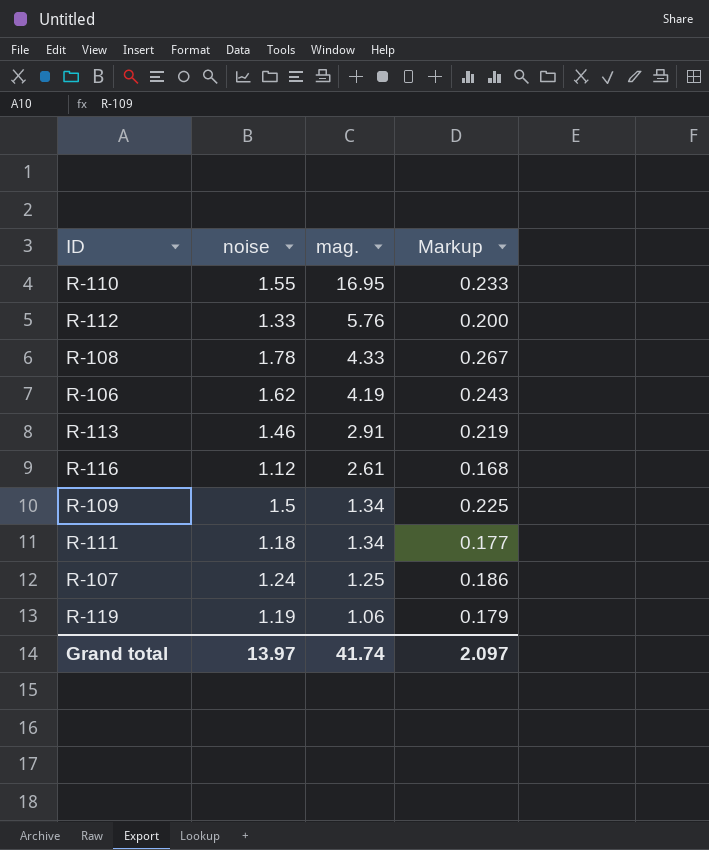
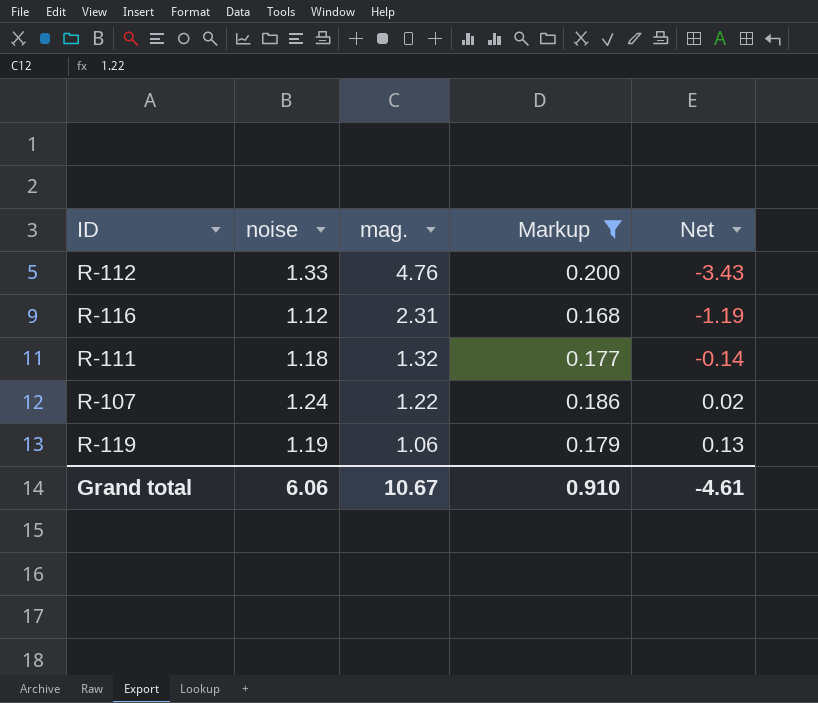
filter: none -> Markup <= 0.200
column Net | formula: none -> [noise] - [mag.]
R-112 | mag.: 5.76 -> 4.76
R-116 | mag.: 2.61 -> 2.31
R-111 | mag.: 1.34 -> 1.32
R-107 | mag.: 1.25 -> 1.22
Grand total | noise: 13.97 -> 6.06
Grand total | mag.: 41.74 -> 10.67
Grand total | Markup: 2.097 -> 0.910

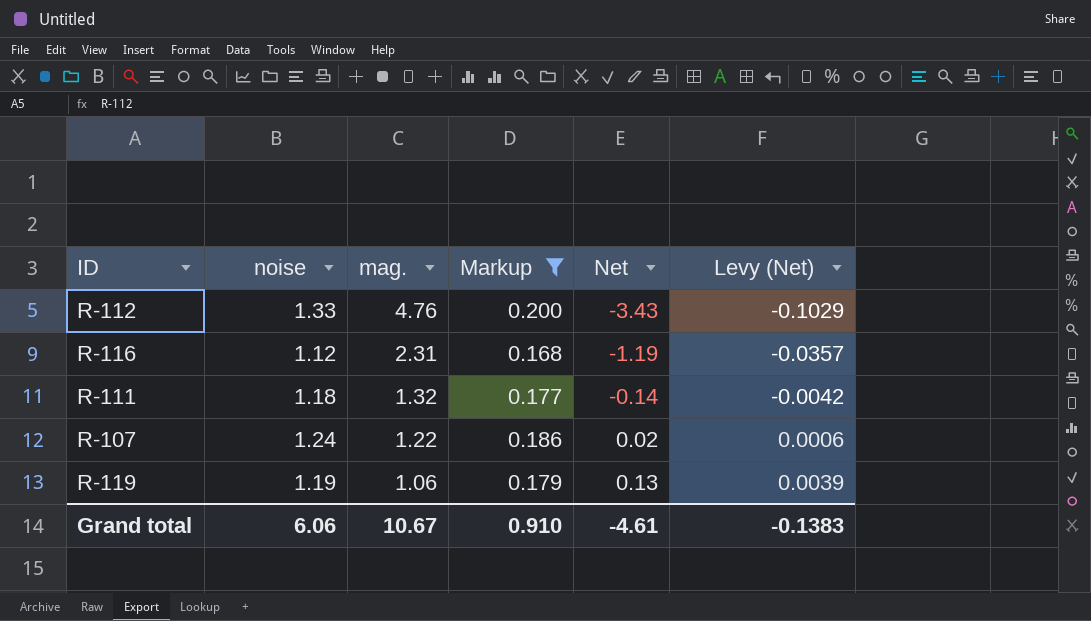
column Levy (Net) | formula: none -> [Net] * 0.03

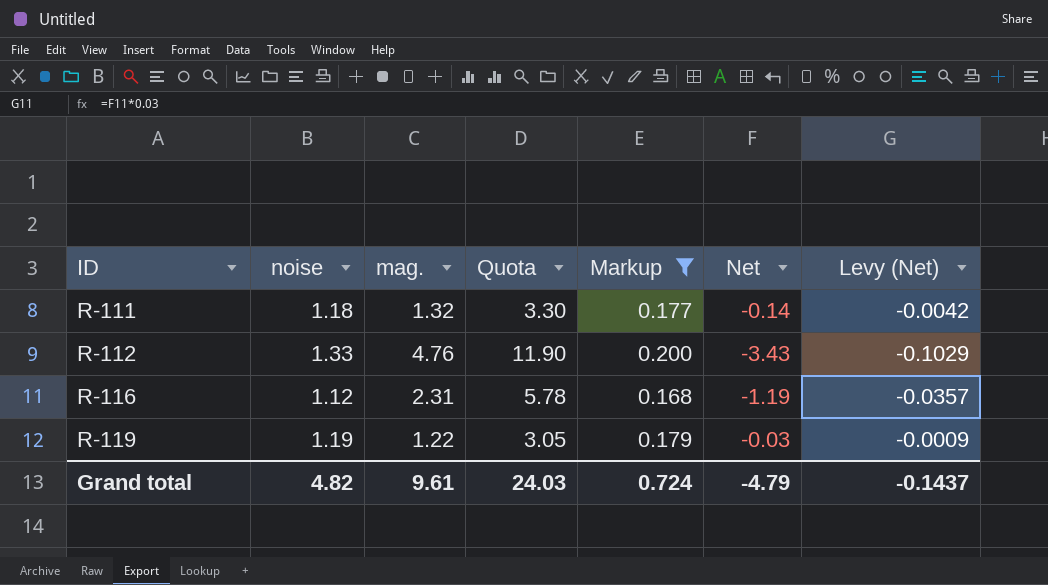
row order: mag. descending -> ID ascending
column Quota | formula: none -> [mag.] * 2.5
row R-107: 1.24 | 1.22 | 0.186 | 0.02 | 0.0006 -> none
R-119 | mag.: 1.06 -> 1.22
R-119 | Net: 0.13 -> -0.03
R-119 | Levy (Net): 0.0039 -> -0.0009
Grand total | noise: 6.06 -> 4.82
Grand total | mag.: 10.67 -> 9.61
Grand total | Markup: 0.910 -> 0.724
Grand total | Net: -4.61 -> -4.79
Grand total | Levy (Net): -0.1383 -> -0.1437

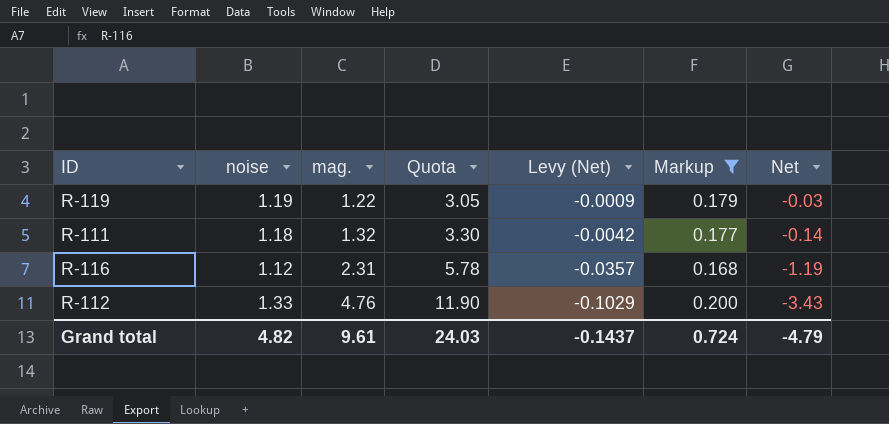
row order: ID ascending -> mag. ascending
column Levy (Net) | position: 7 -> 5

